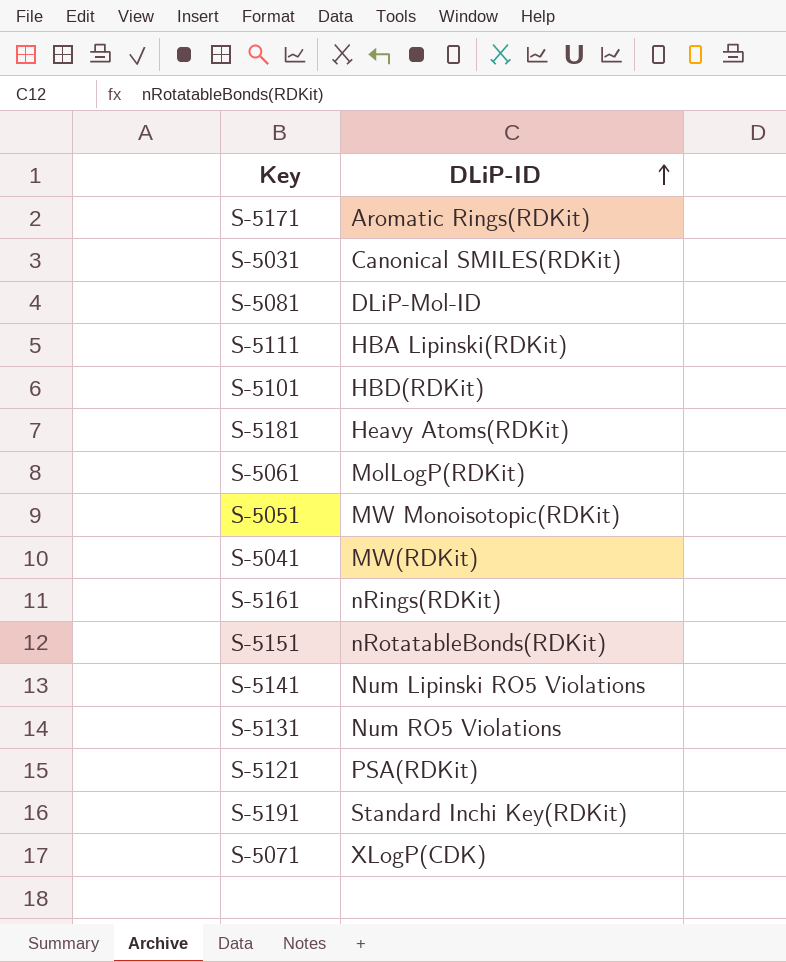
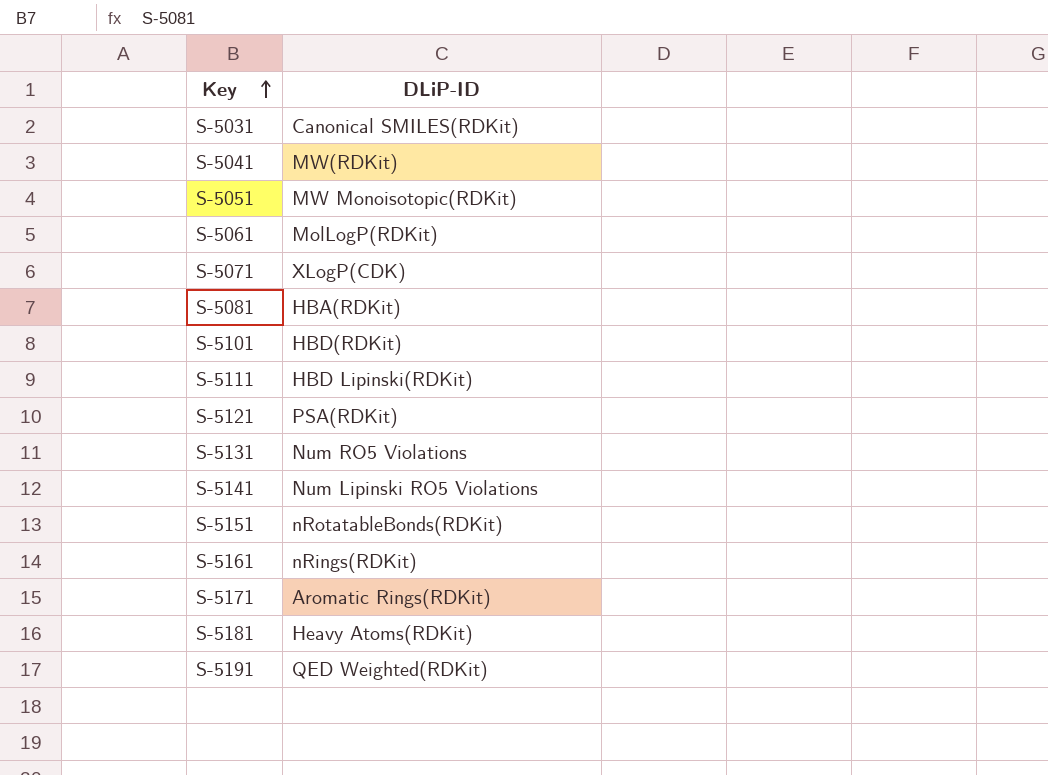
row order: DLiP-ID ascending -> Key ascending
S-5081 | DLiP-ID: DLiP-Mol-ID -> HBA(RDKit)
S-5111 | DLiP-ID: HBA Lipinski(RDKit) -> HBD Lipinski(RDKit)
S-5191 | DLiP-ID: Standard Inchi Key(RDKit) -> QED Weighted(RDKit)

